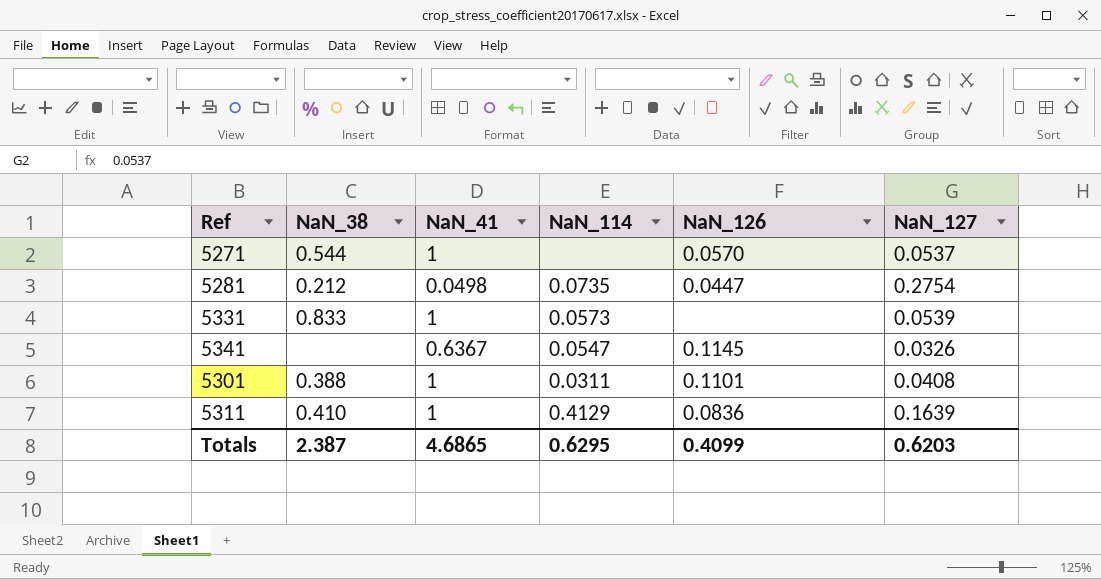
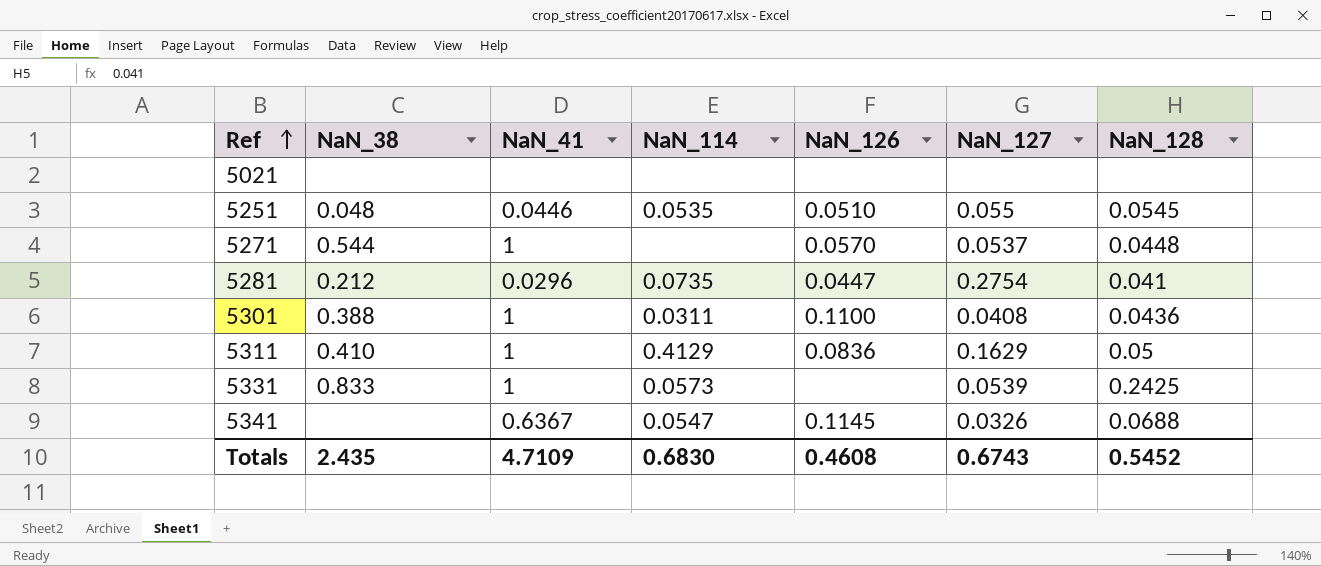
row order: none -> Ref ascending
column NaN_128 | position: none -> 7
row 5021: none -> none | none | none | none | none | none
row 5251: none -> 0.048 | 0.0446 | 0.0535 | 0.0510 | 0.055 | 0.0545
5281 | NaN_41: 0.0498 -> 0.0296
5301 | NaN_126: 0.1101 -> 0.1100
5311 | NaN_127: 0.1639 -> 0.1629
Totals | NaN_38: 2.387 -> 2.435
Totals | NaN_41: 4.6865 -> 4.7109
Totals | NaN_114: 0.6295 -> 0.6830
Totals | NaN_126: 0.4099 -> 0.4608
Totals | NaN_127: 0.6203 -> 0.6743

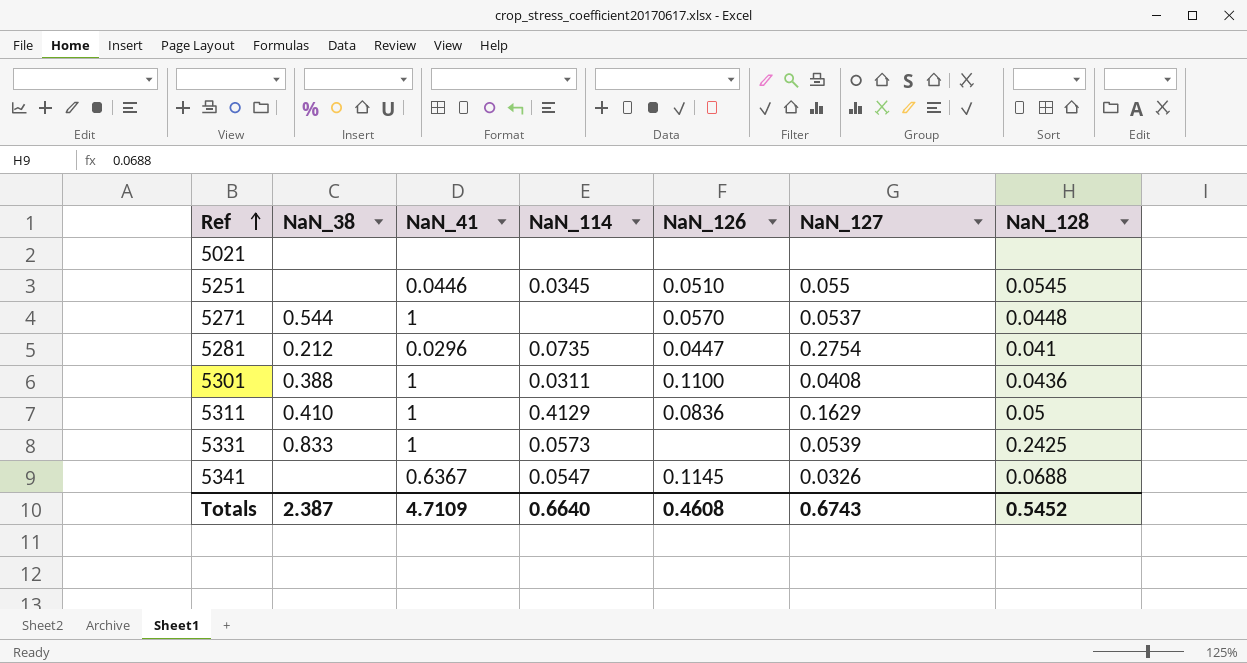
5251 | NaN_38: 0.048 -> none
5251 | NaN_114: 0.0535 -> 0.0345
Totals | NaN_38: 2.435 -> 2.387
Totals | NaN_114: 0.6830 -> 0.6640

